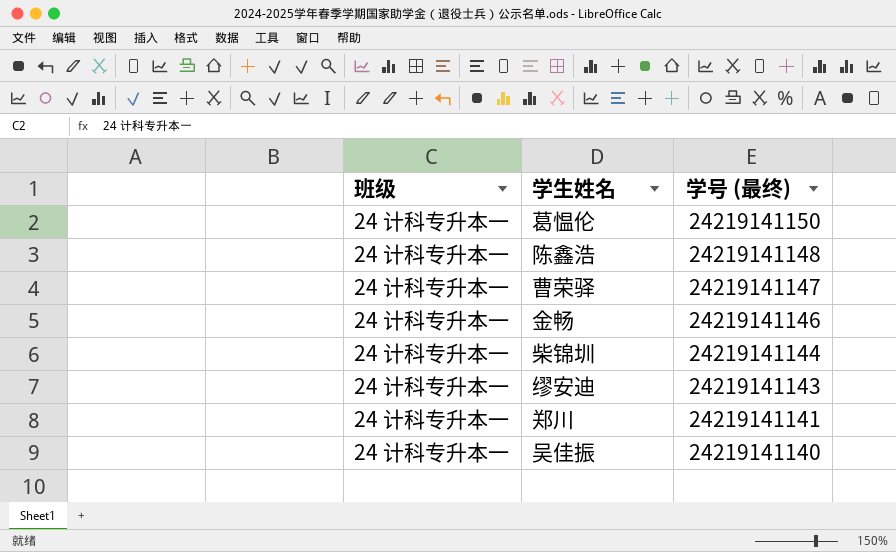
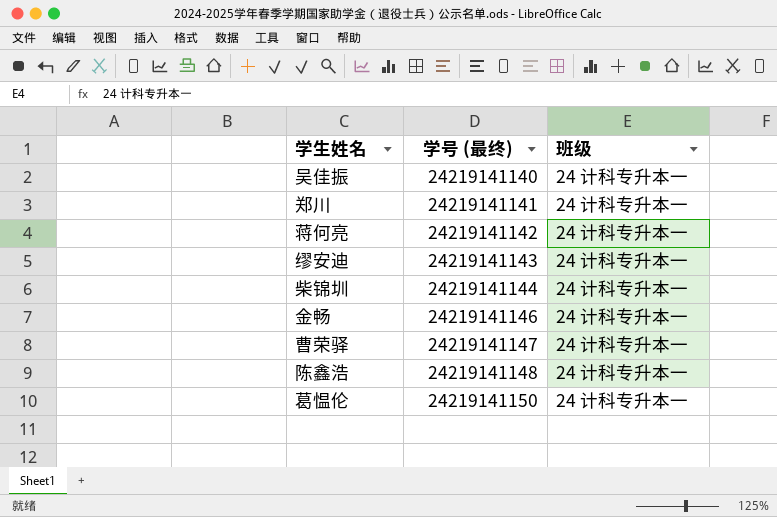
row order: 学号 (最终) descending -> 学号 (最终) ascending
column 班级 | position: 1 -> 3
row 蒋何亮: none -> 24219141142 | 24 计科专升本一

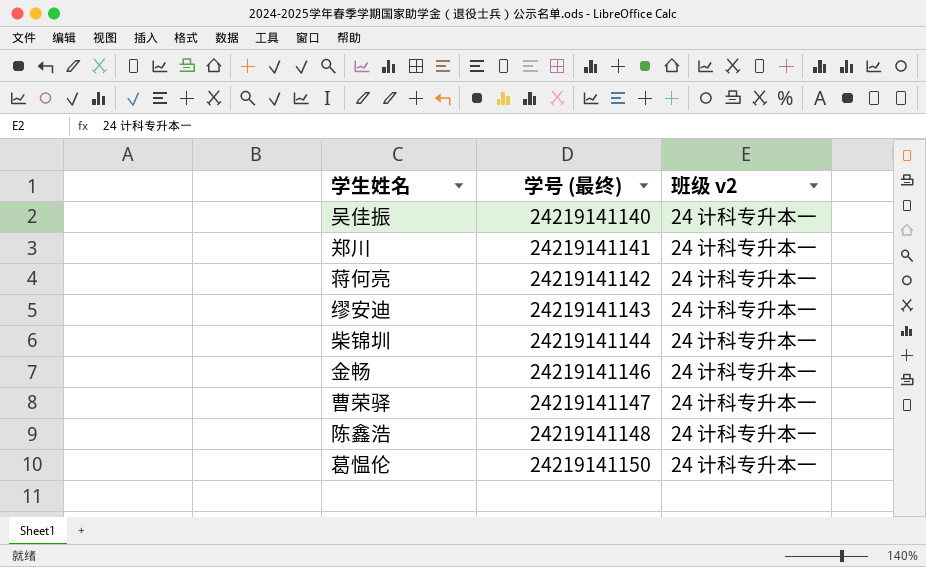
column name: 班级 -> 班级 v2

